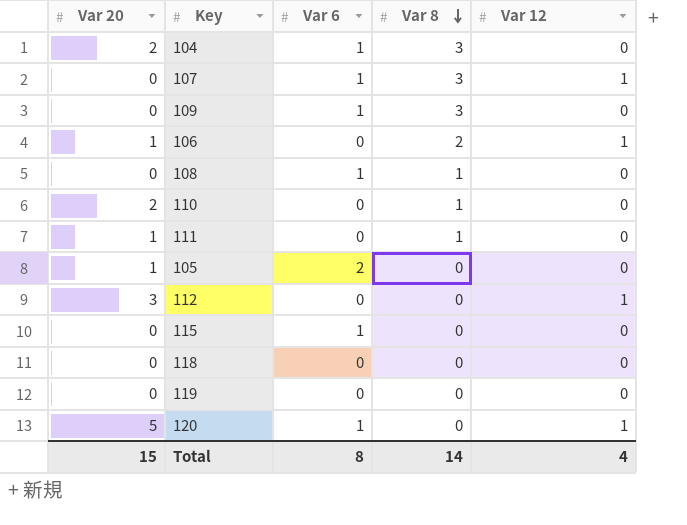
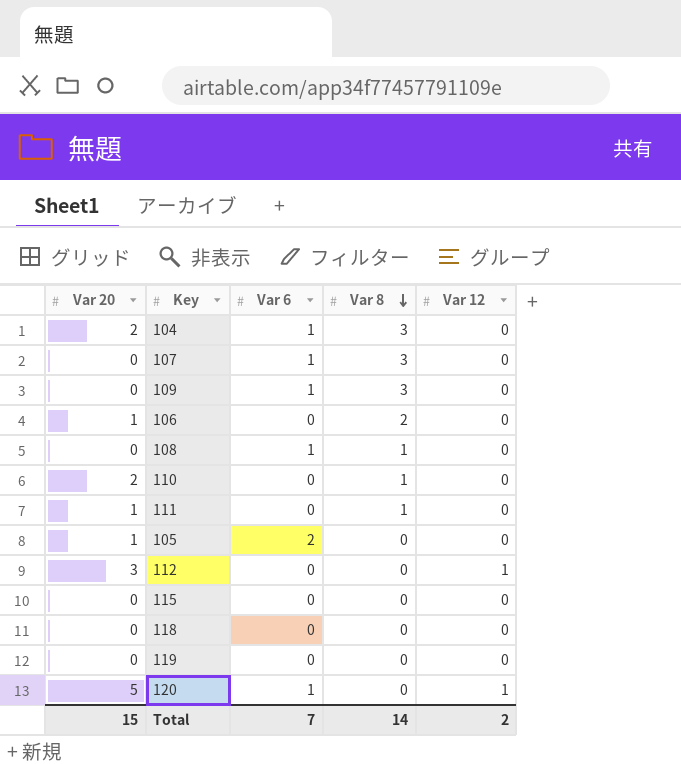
107 | Var 12: 1 -> 0
106 | Var 12: 1 -> 0
115 | Var 6: 1 -> 0
Total | Var 6: 8 -> 7
Total | Var 12: 4 -> 2

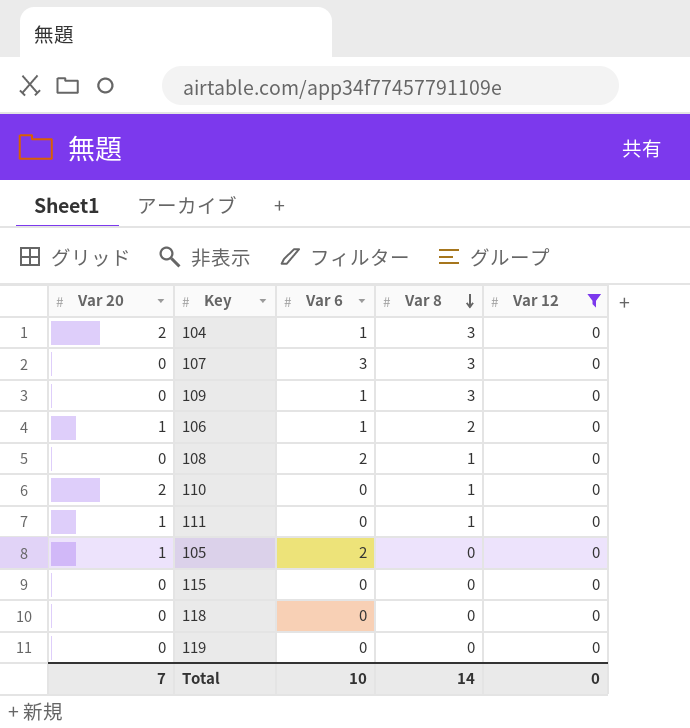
filter: none -> Var 12 = 0
107 | Var 6: 1 -> 3
106 | Var 6: 0 -> 1
108 | Var 6: 1 -> 2
Total | Var 20: 15 -> 7
Total | Var 6: 7 -> 10
Total | Var 12: 2 -> 0

